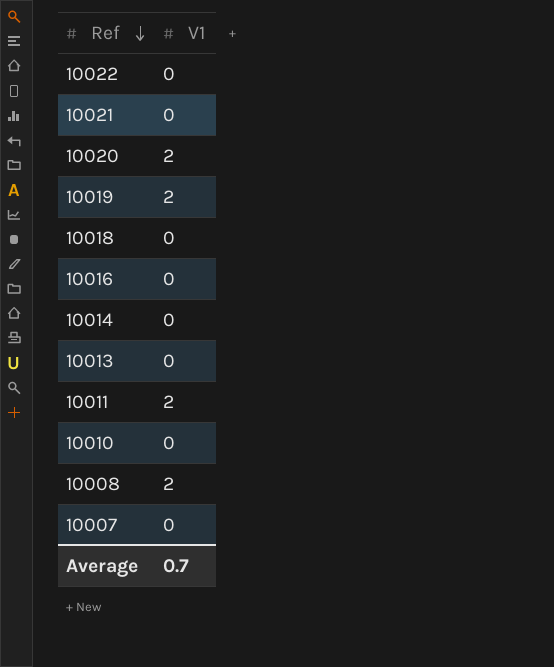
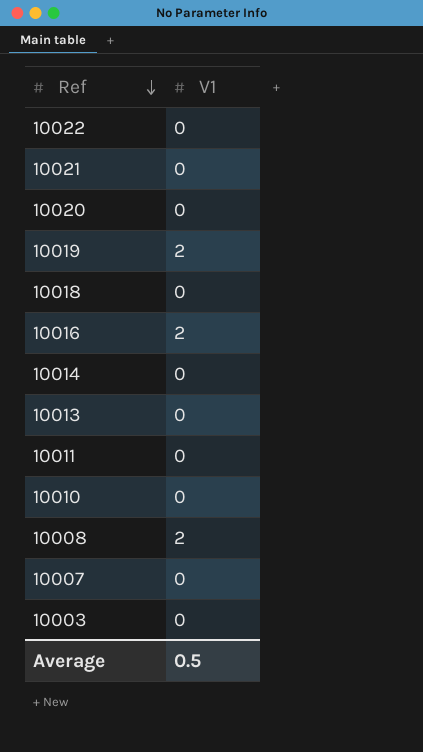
10020 | V1: 2 -> 0
10016 | V1: 0 -> 2
10011 | V1: 2 -> 0
row 10003: none -> 0
Average | V1: 0.7 -> 0.5

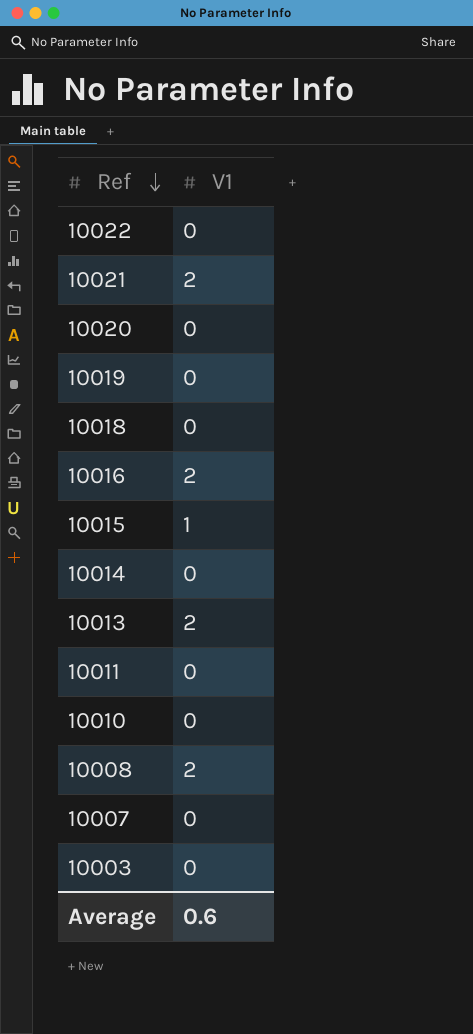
10021 | V1: 0 -> 2
10019 | V1: 2 -> 0
row 10015: none -> 1
10013 | V1: 0 -> 2
Average | V1: 0.5 -> 0.6

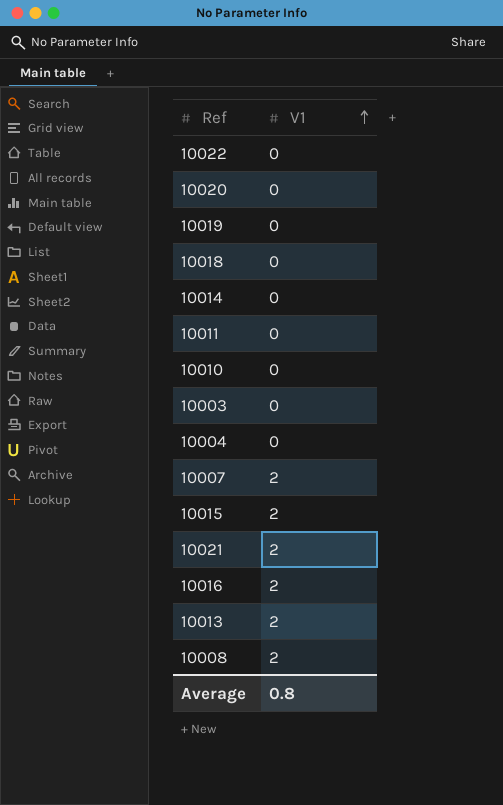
row order: Ref descending -> V1 ascending
row 10004: none -> 0
10007 | V1: 0 -> 2
10015 | V1: 1 -> 2
Average | V1: 0.6 -> 0.8

